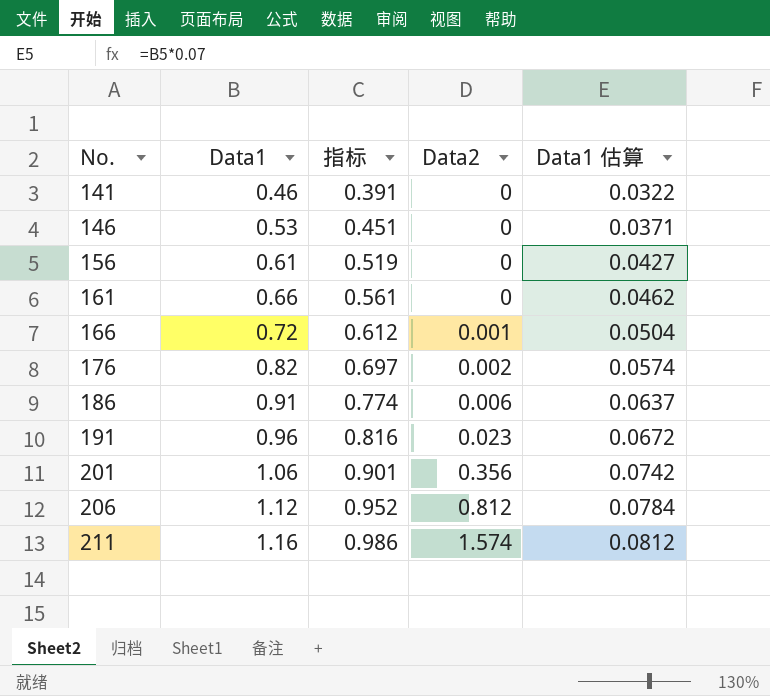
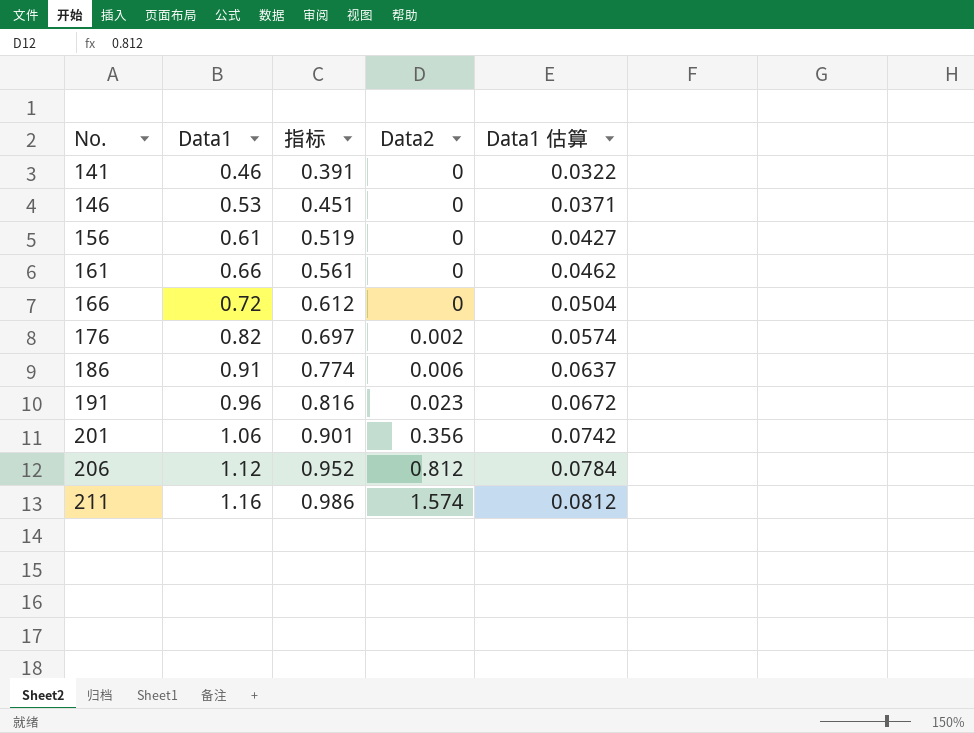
166 | Data2: 0.001 -> 0

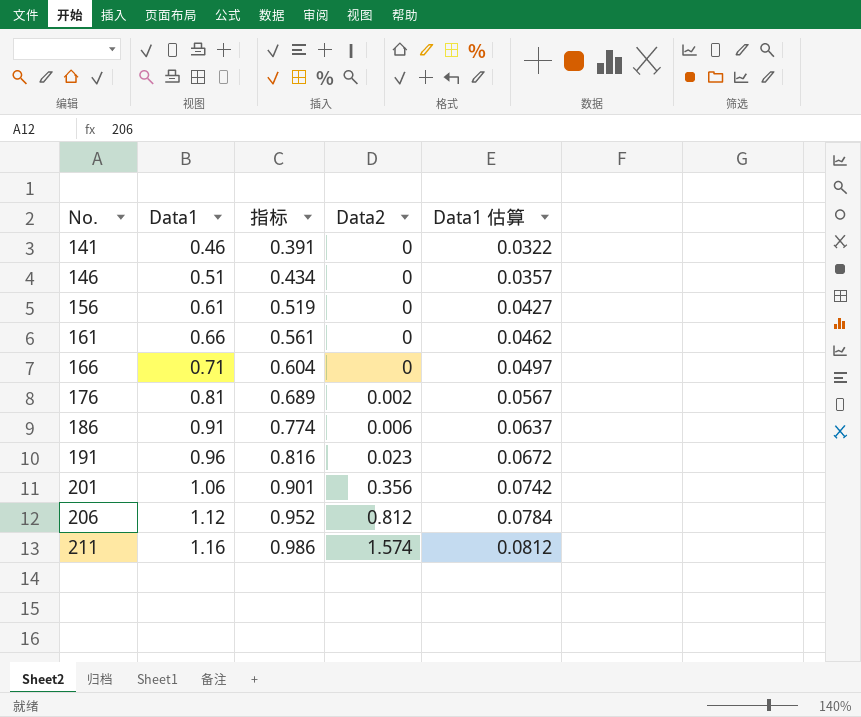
146 | Data1: 0.53 -> 0.51
146 | 指标: 0.451 -> 0.434
146 | Data1 估算: 0.0371 -> 0.0357
166 | Data1: 0.72 -> 0.71
166 | 指标: 0.612 -> 0.604
166 | Data1 估算: 0.0504 -> 0.0497
176 | Data1: 0.82 -> 0.81
176 | 指标: 0.697 -> 0.689
176 | Data1 估算: 0.0574 -> 0.0567

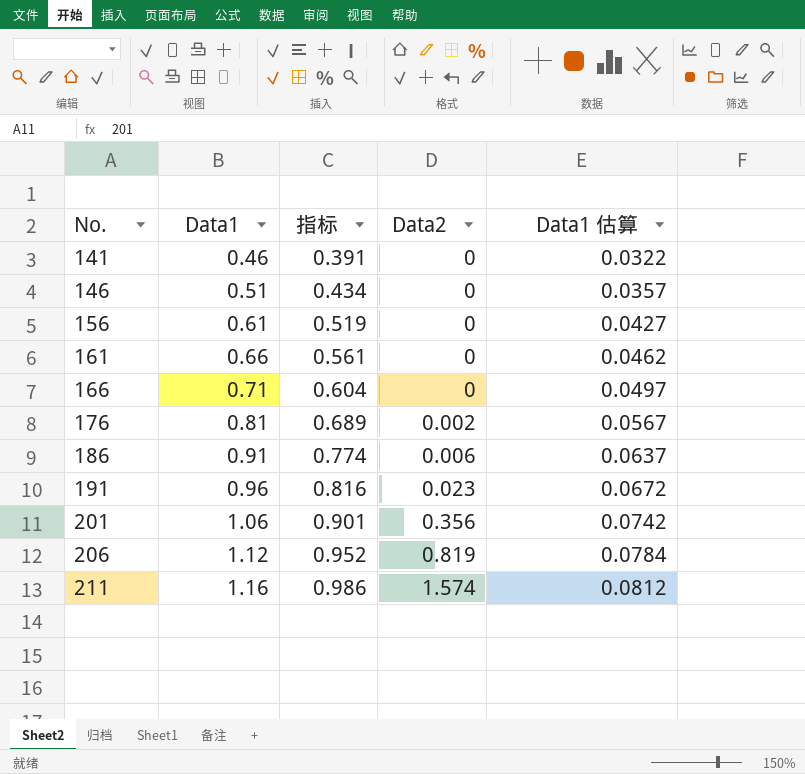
206 | Data2: 0.812 -> 0.819

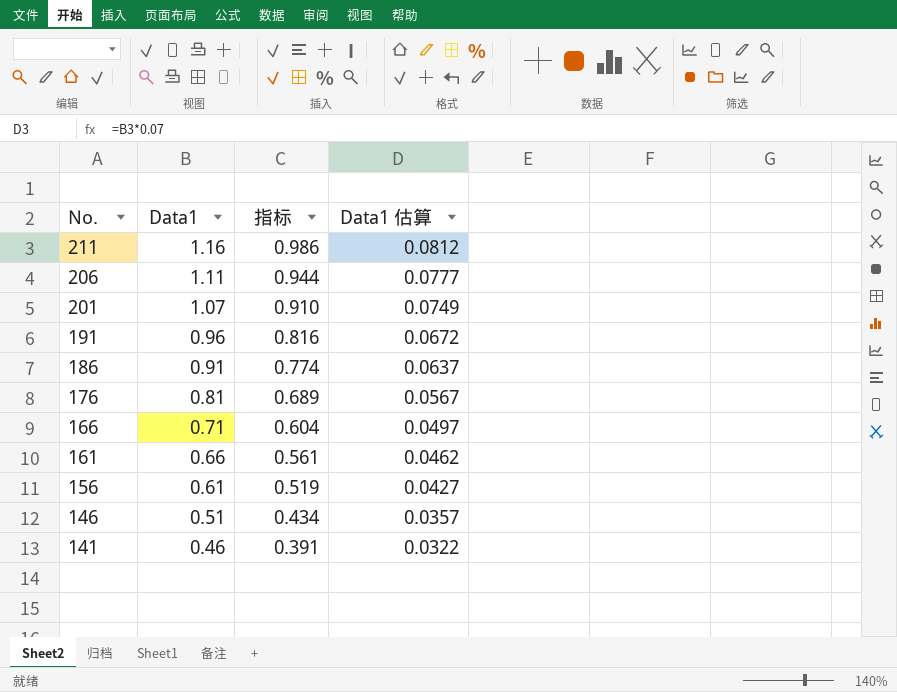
row order: No. ascending -> No. descending
column Data2 | position: 4 -> none
206 | Data1: 1.12 -> 1.11
206 | 指标: 0.952 -> 0.944
206 | Data1 估算: 0.0784 -> 0.0777
201 | Data1: 1.06 -> 1.07
201 | 指标: 0.901 -> 0.910
201 | Data1 估算: 0.0742 -> 0.0749

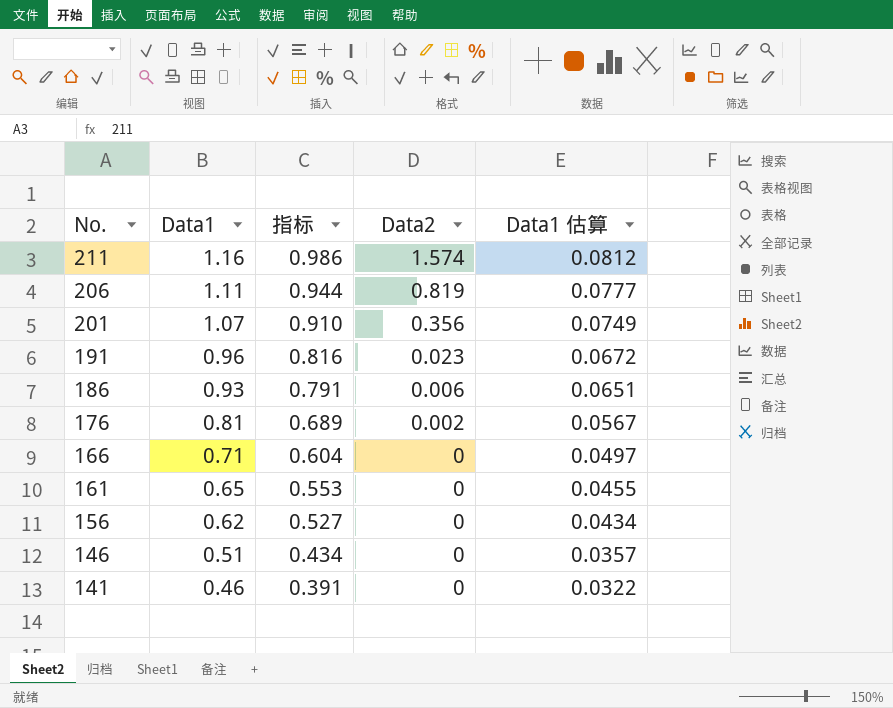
column Data2 | position: none -> 4
186 | Data1: 0.91 -> 0.93
186 | 指标: 0.774 -> 0.791
186 | Data1 估算: 0.0637 -> 0.0651
161 | Data1: 0.66 -> 0.65
161 | 指标: 0.561 -> 0.553
161 | Data1 估算: 0.0462 -> 0.0455
156 | Data1: 0.61 -> 0.62
156 | 指标: 0.519 -> 0.527
156 | Data1 估算: 0.0427 -> 0.0434

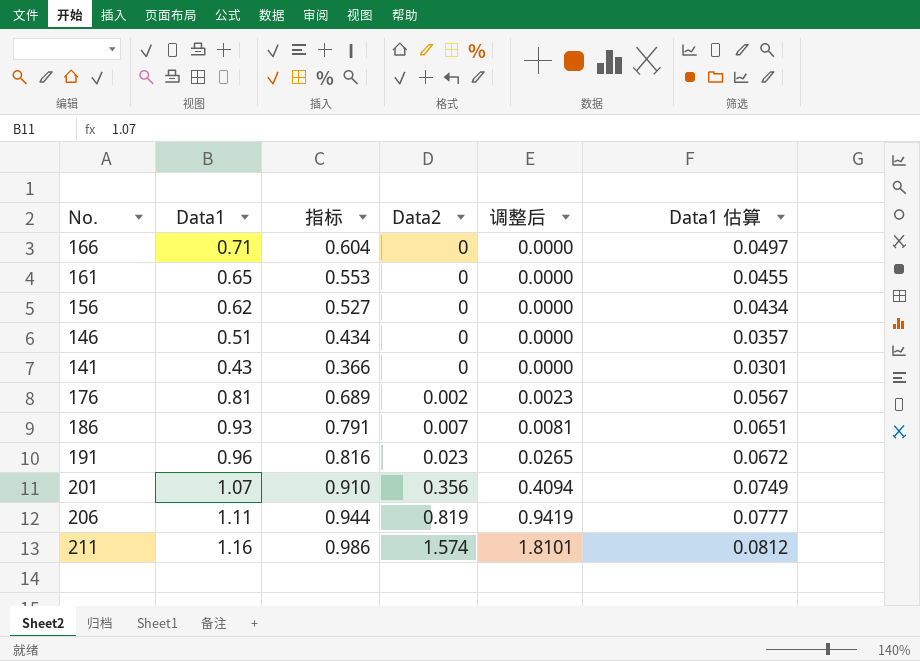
row order: No. descending -> Data2 ascending
column 调整后 | formula: none -> [Data2] * 1.15
141 | Data1: 0.46 -> 0.43
141 | 指标: 0.391 -> 0.366
141 | Data1 估算: 0.0322 -> 0.0301
186 | Data2: 0.006 -> 0.007

